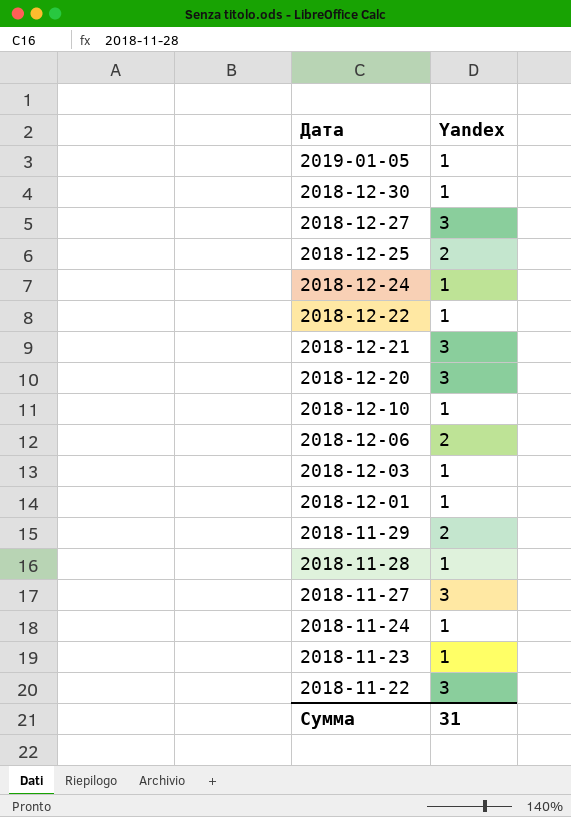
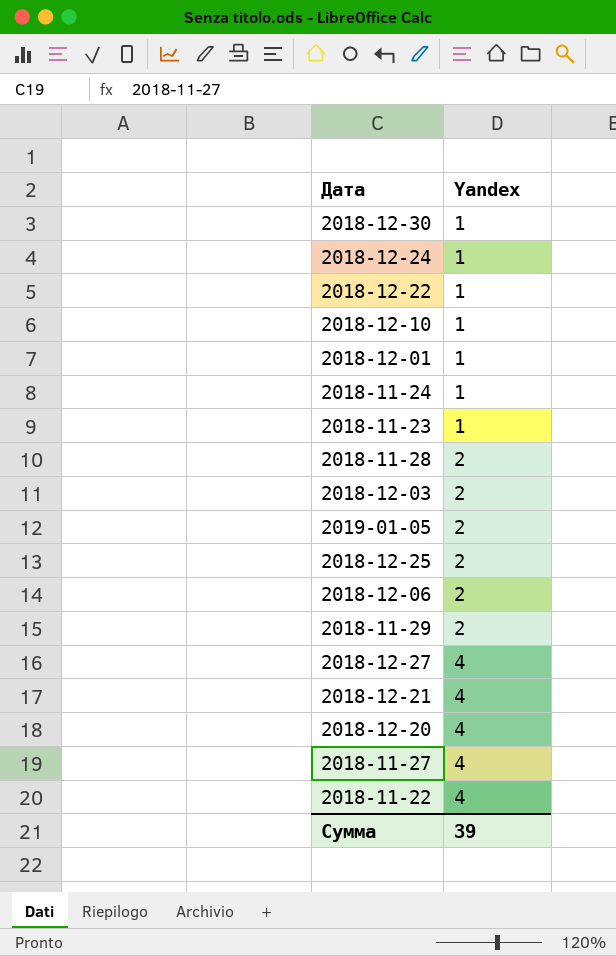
row order: Дата descending -> Yandex ascending
2018-11-28 | Yandex: 1 -> 2
2018-12-03 | Yandex: 1 -> 2
2019-01-05 | Yandex: 1 -> 2
2018-12-27 | Yandex: 3 -> 4
2018-12-21 | Yandex: 3 -> 4
2018-12-20 | Yandex: 3 -> 4
2018-11-27 | Yandex: 3 -> 4
2018-11-22 | Yandex: 3 -> 4
Сумма | Yandex: 31 -> 39

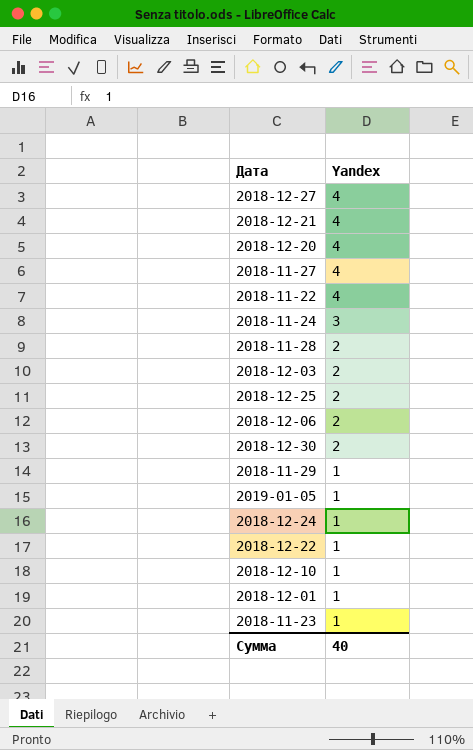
row order: Yandex ascending -> Yandex descending
2018-11-24 | Yandex: 1 -> 3
2018-12-30 | Yandex: 1 -> 2
2018-11-29 | Yandex: 2 -> 1
2019-01-05 | Yandex: 2 -> 1
Сумма | Yandex: 39 -> 40

